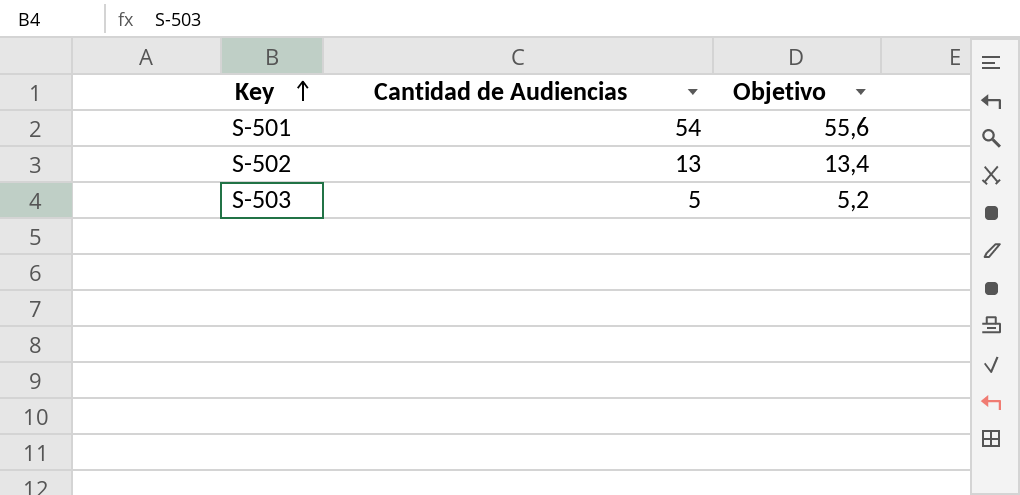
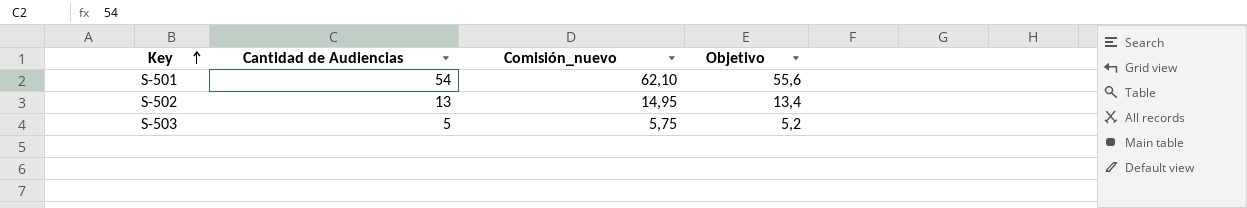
column Comisión_nuevo | formula: none -> [Cantidad de Audiencias] * 1,15

